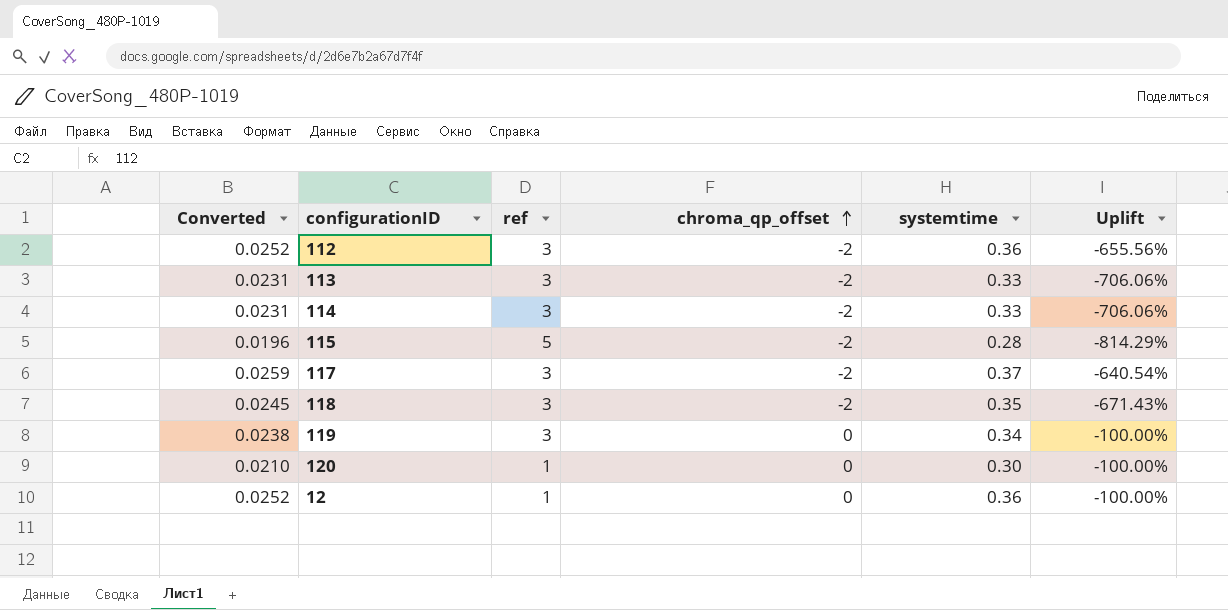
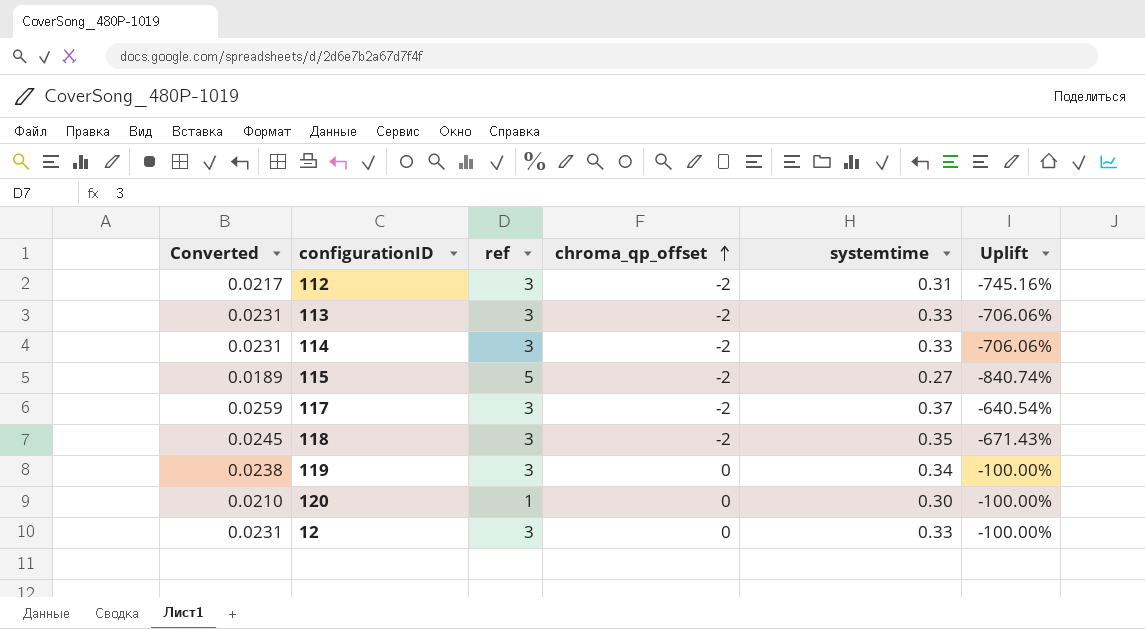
112 | Converted: 0.0252 -> 0.0217
112 | systemtime: 0.36 -> 0.31
112 | Uplift: -655.56% -> -745.16%
115 | Converted: 0.0196 -> 0.0189
115 | systemtime: 0.28 -> 0.27
115 | Uplift: -814.29% -> -840.74%
12 | Converted: 0.0252 -> 0.0231
12 | ref: 1 -> 3
12 | systemtime: 0.36 -> 0.33

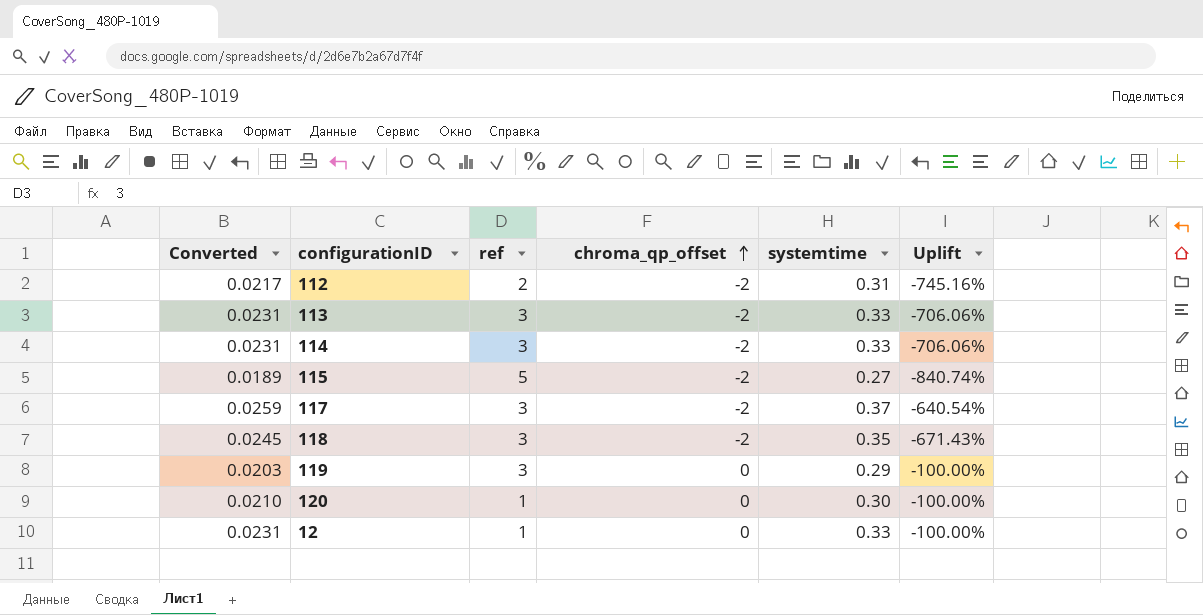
112 | ref: 3 -> 2
119 | Converted: 0.0238 -> 0.0203
119 | systemtime: 0.34 -> 0.29
12 | ref: 3 -> 1

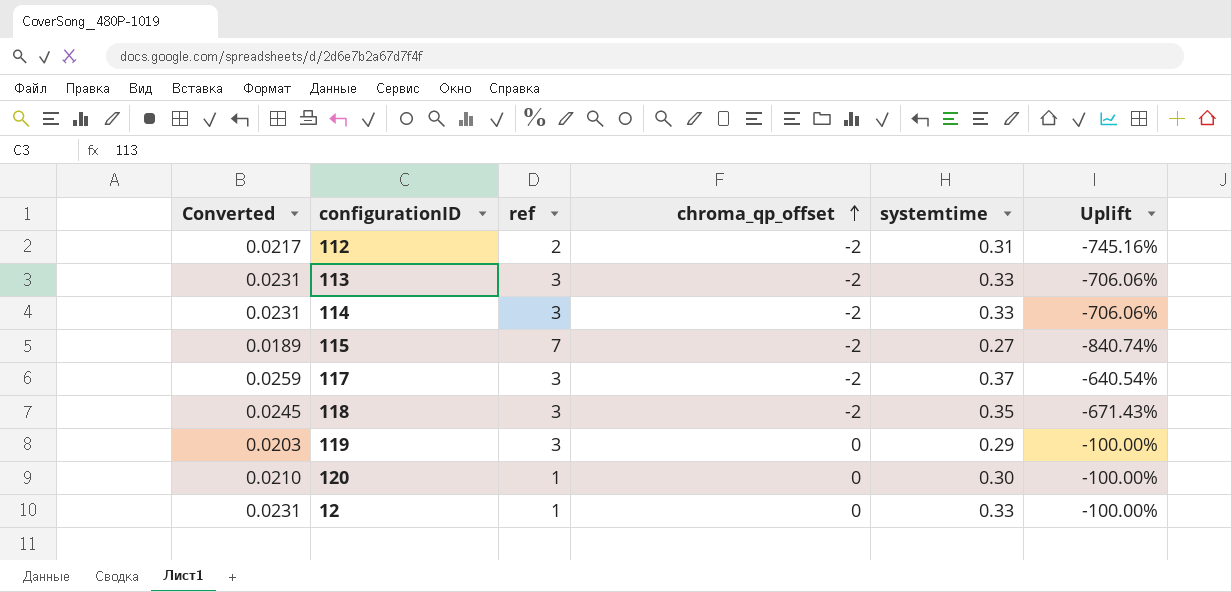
115 | ref: 5 -> 7

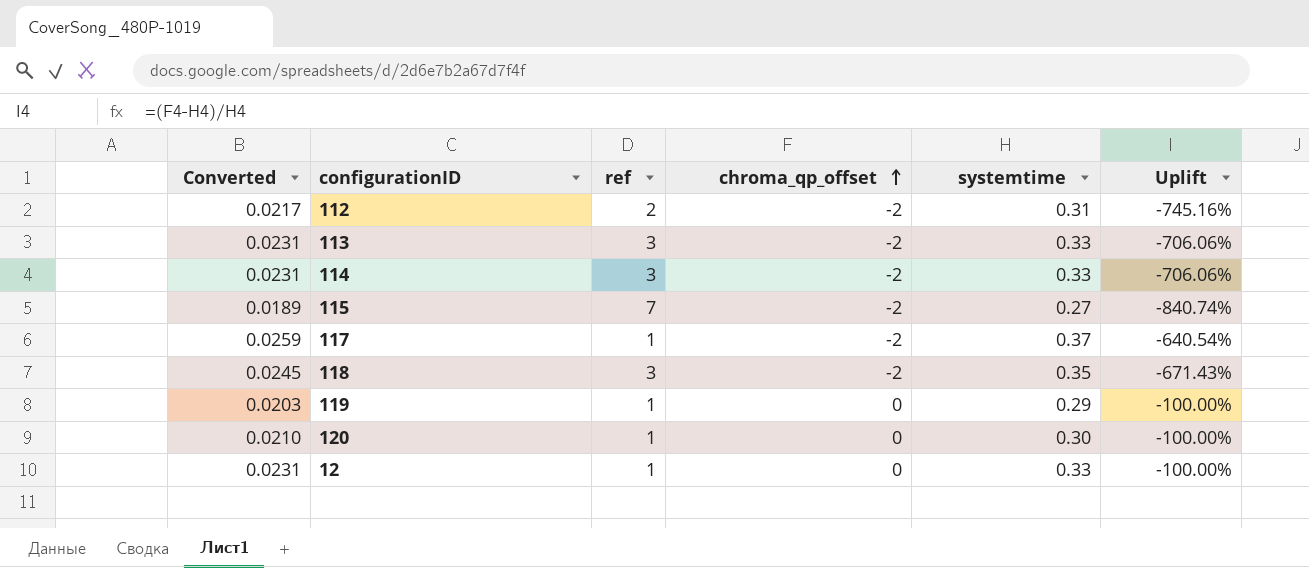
117 | ref: 3 -> 1
119 | ref: 3 -> 1

